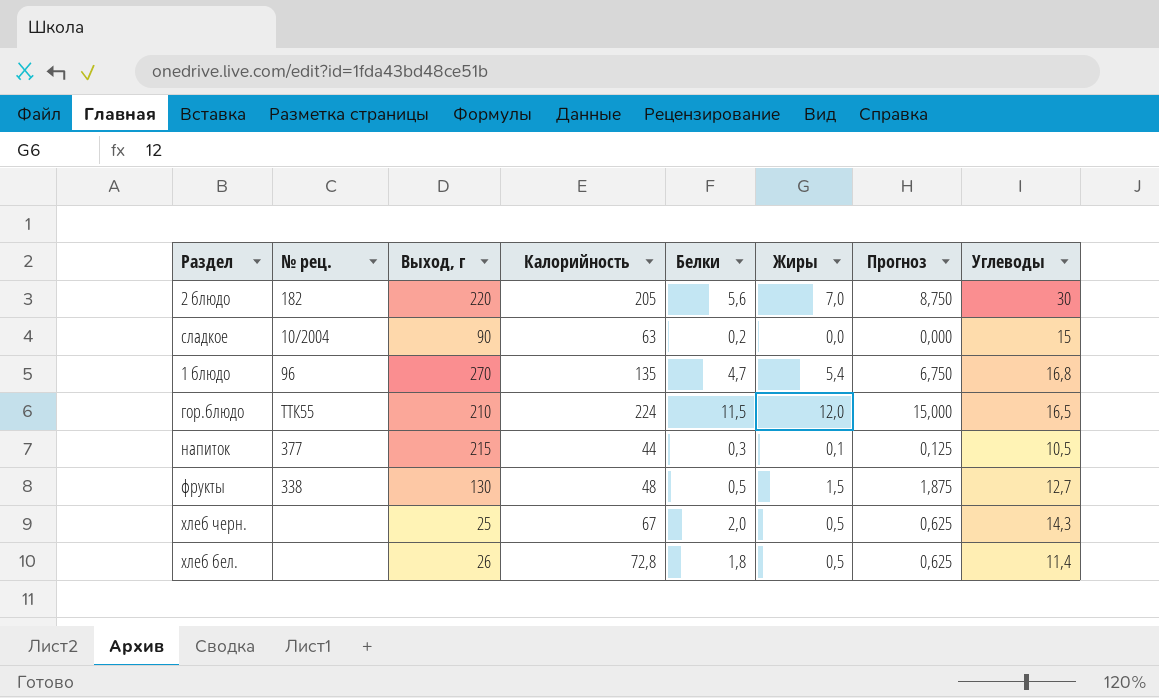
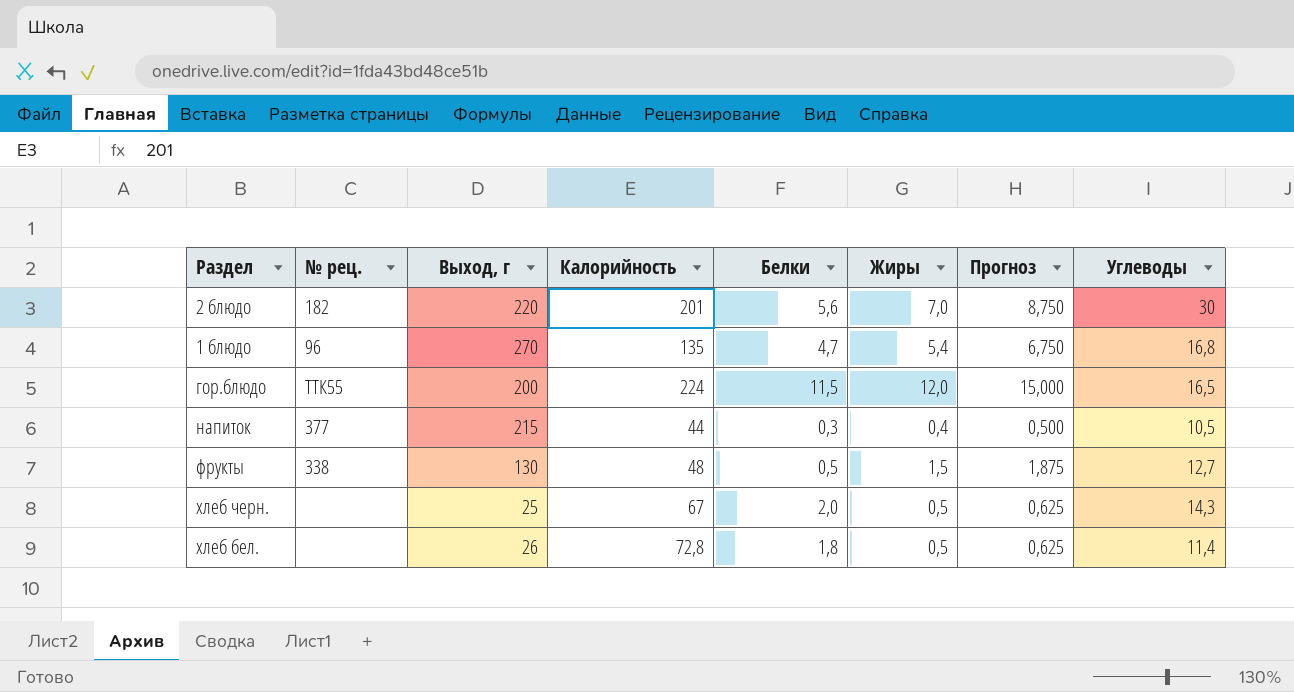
row сладкое: 10/2004 | 90 | 63 | 0,2 | 0,0 | 0,000 | 15 -> none
2 блюдо | Калорийность: 205 -> 201
гор.блюдо | Выход, г: 210 -> 200
напиток | Жиры: 0,1 -> 0,4
напиток | Прогноз: 0,125 -> 0,500

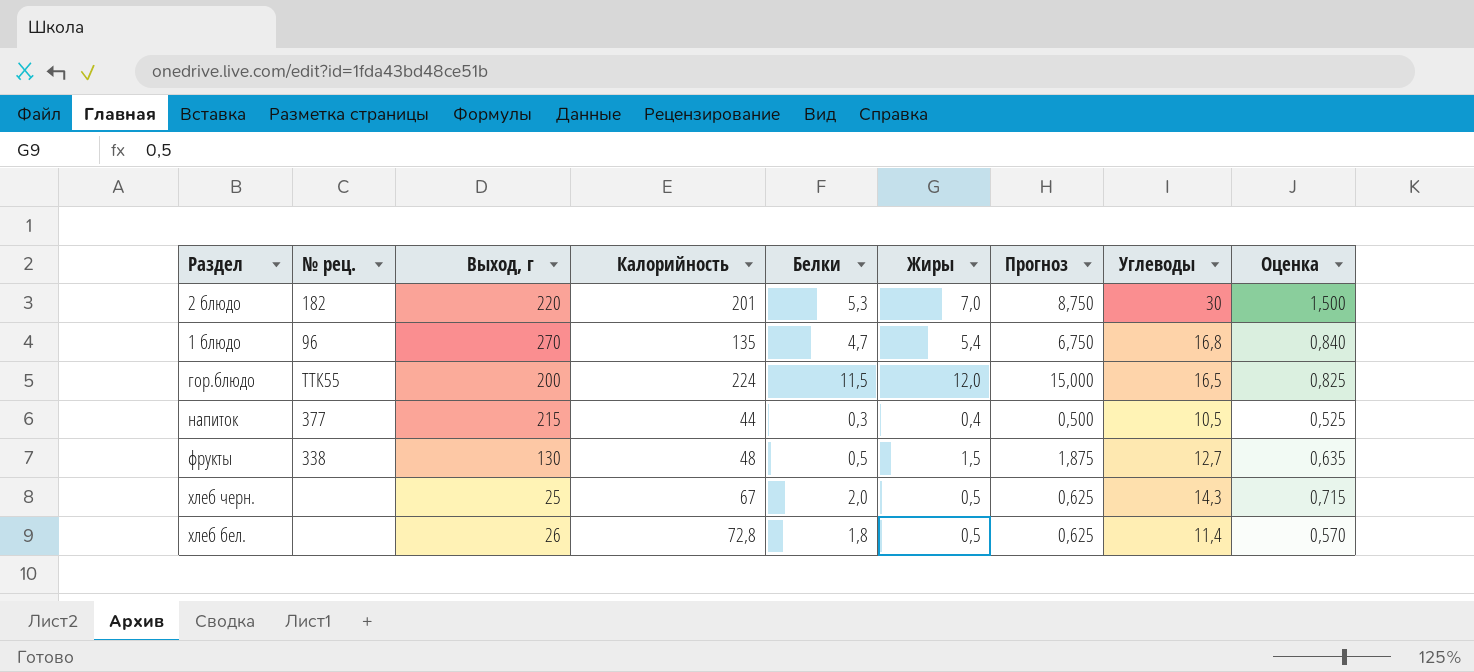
column Оценка | formula: none -> [Углеводы] * 0,05
2 блюдо | Белки: 5,6 -> 5,3

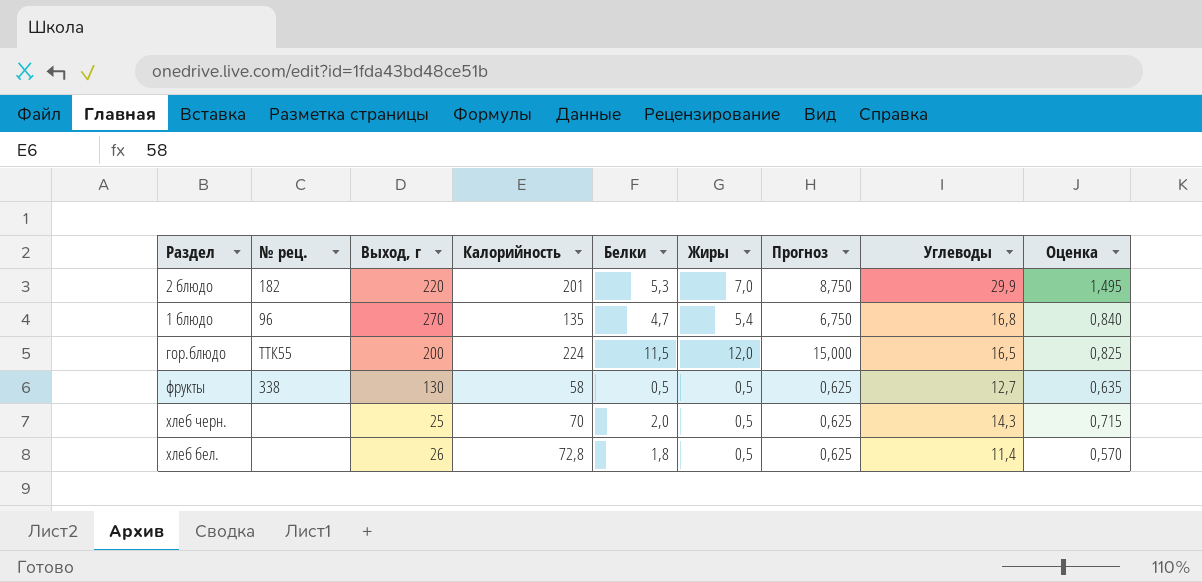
row напиток: 377 | 215 | 44 | 0,3 | 0,4 | 0,500 | 10,5 | 0,525 -> none
2 блюдо | Углеводы: 30 -> 29,9
2 блюдо | Оценка: 1,500 -> 1,495
фрукты | Калорийность: 48 -> 58
фрукты | Жиры: 1,5 -> 0,5
фрукты | Прогноз: 1,875 -> 0,625
хлеб черн. | Калорийность: 67 -> 70

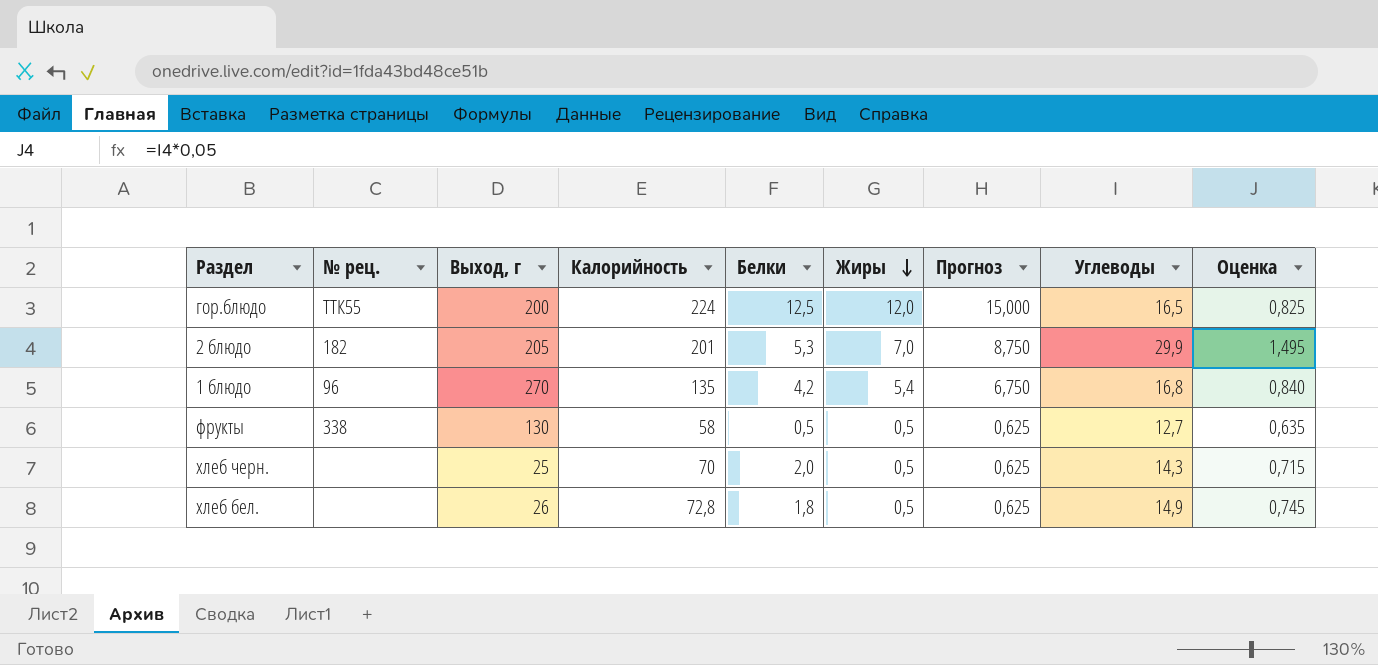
row order: none -> Жиры descending
гор.блюдо | Белки: 11,5 -> 12,5
2 блюдо | Выход, г: 220 -> 205
1 блюдо | Белки: 4,7 -> 4,2
хлеб бел. | Углеводы: 11,4 -> 14,9
хлеб бел. | Оценка: 0,570 -> 0,745

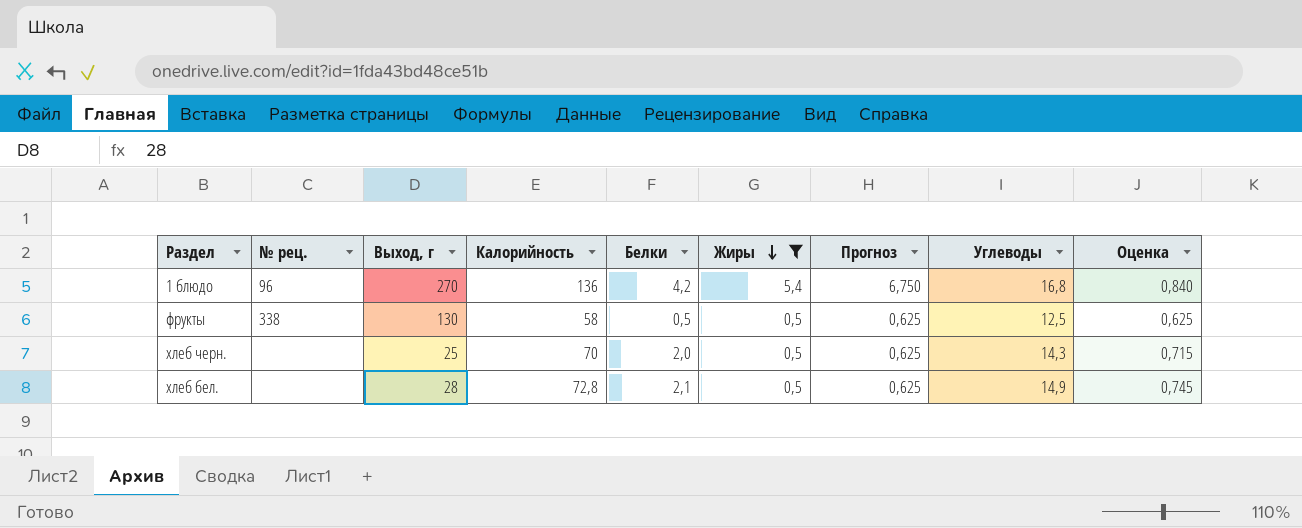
filter: none -> Жиры <= 5,4
1 блюдо | Калорийность: 135 -> 136
фрукты | Углеводы: 12,7 -> 12,5
фрукты | Оценка: 0,635 -> 0,625
хлеб бел. | Выход, г: 26 -> 28
хлеб бел. | Белки: 1,8 -> 2,1

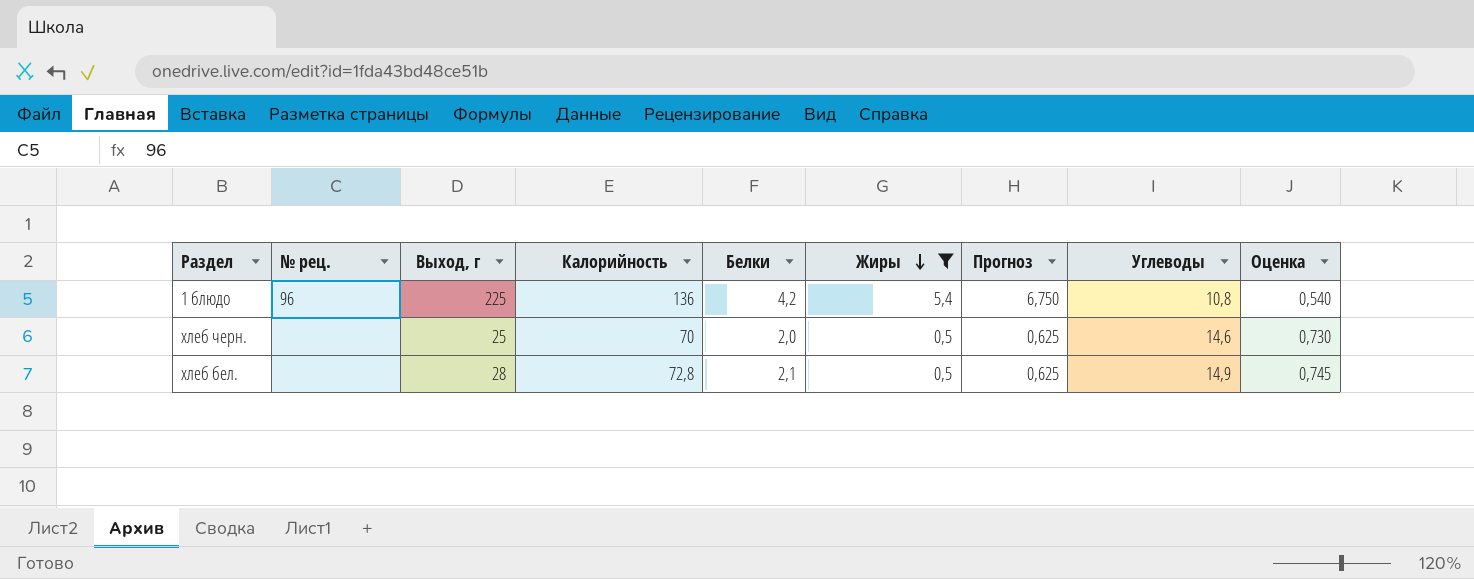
row фрукты: 338 | 130 | 58 | 0,5 | 0,5 | 0,625 | 12,5 | 0,625 -> none
1 блюдо | Выход, г: 270 -> 225
1 блюдо | Углеводы: 16,8 -> 10,8
1 блюдо | Оценка: 0,840 -> 0,540
хлеб черн. | Углеводы: 14,3 -> 14,6
хлеб черн. | Оценка: 0,715 -> 0,730

